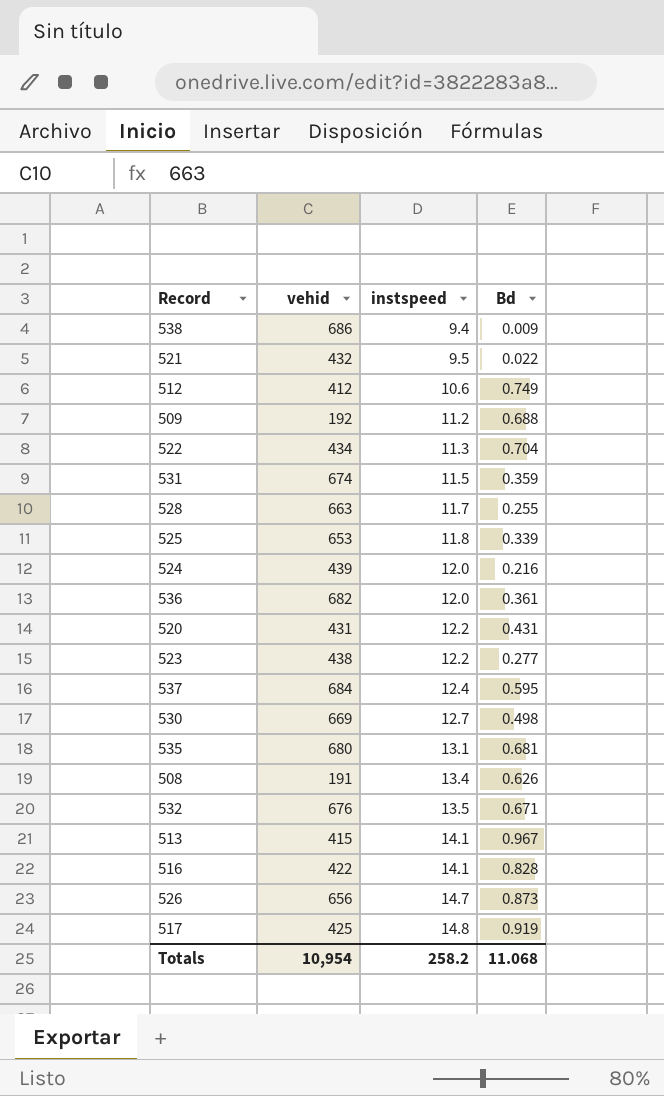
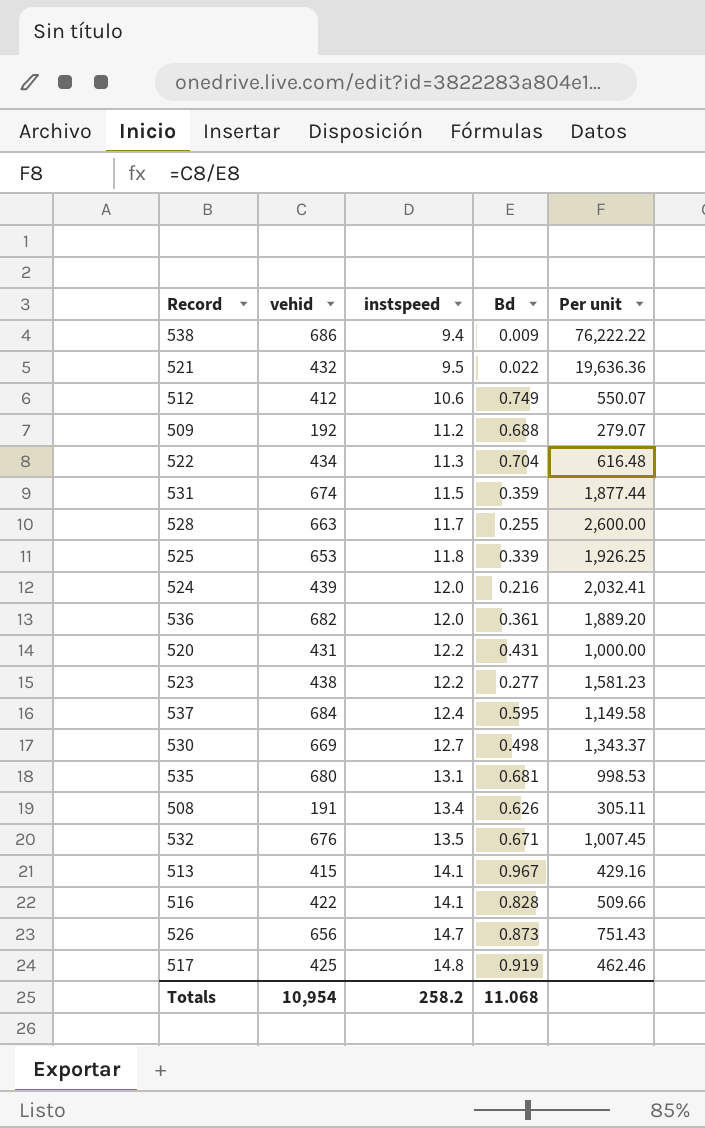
column Per unit | formula: none -> [vehid] / [Bd]

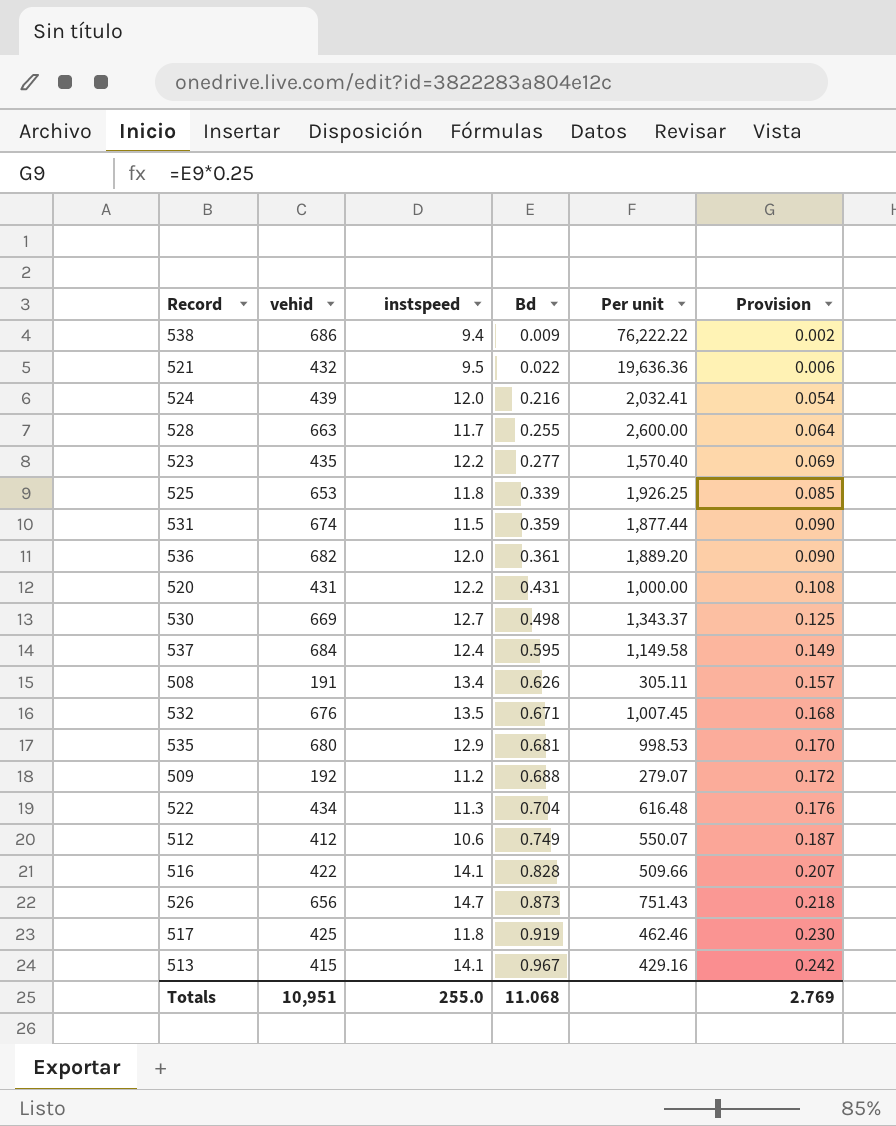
row order: instspeed ascending -> Bd ascending
column Provision | formula: none -> [Bd] * 0.25
523 | vehid: 438 -> 435
523 | Per unit: 1,581.23 -> 1,570.40
535 | instspeed: 13.1 -> 12.9
517 | instspeed: 14.8 -> 11.8
Totals | vehid: 10,954 -> 10,951
Totals | instspeed: 258.2 -> 255.0

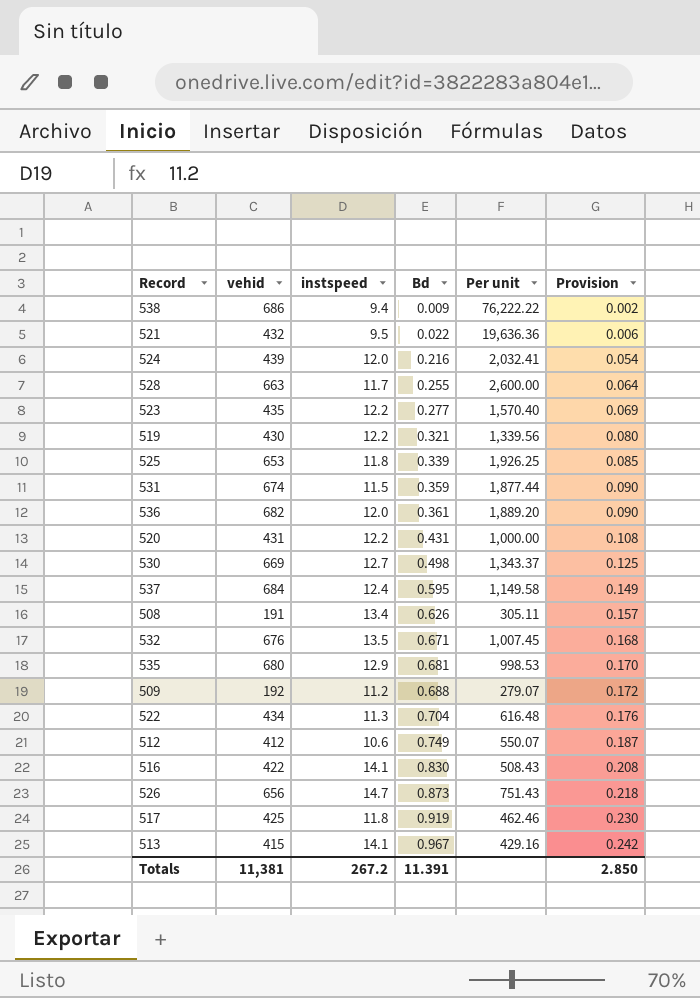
row 519: none -> 430 | 12.2 | 0.321 | 1,339.56 | 0.080
516 | Bd: 0.828 -> 0.830
516 | Per unit: 509.66 -> 508.43
516 | Provision: 0.207 -> 0.208
Totals | vehid: 10,951 -> 11,381
Totals | instspeed: 255.0 -> 267.2
Totals | Bd: 11.068 -> 11.391
Totals | Provision: 2.769 -> 2.850

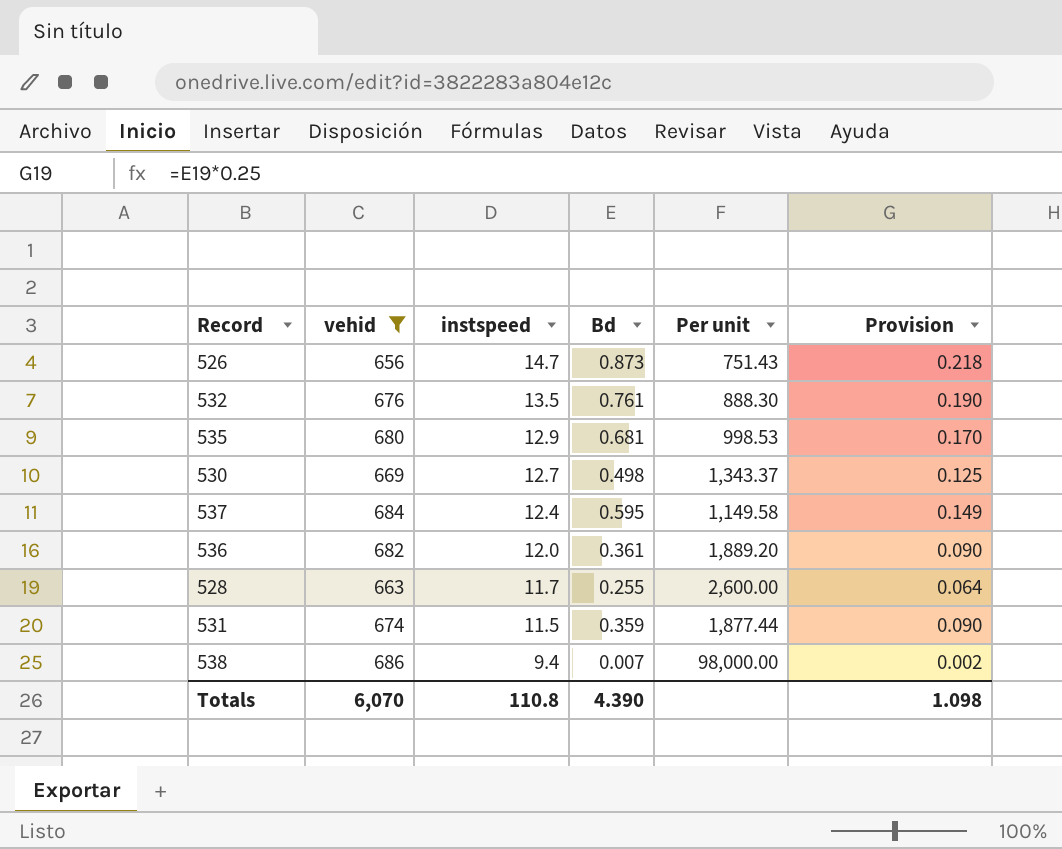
filter: none -> vehid >= 656
row order: Bd ascending -> instspeed descending
532 | Bd: 0.671 -> 0.761
532 | Per unit: 1,007.45 -> 888.30
532 | Provision: 0.168 -> 0.190
538 | Bd: 0.009 -> 0.007
538 | Per unit: 76,222.22 -> 98,000.00
Totals | vehid: 11,381 -> 6,070
Totals | instspeed: 267.2 -> 110.8
Totals | Bd: 11.391 -> 4.390
Totals | Provision: 2.850 -> 1.098

